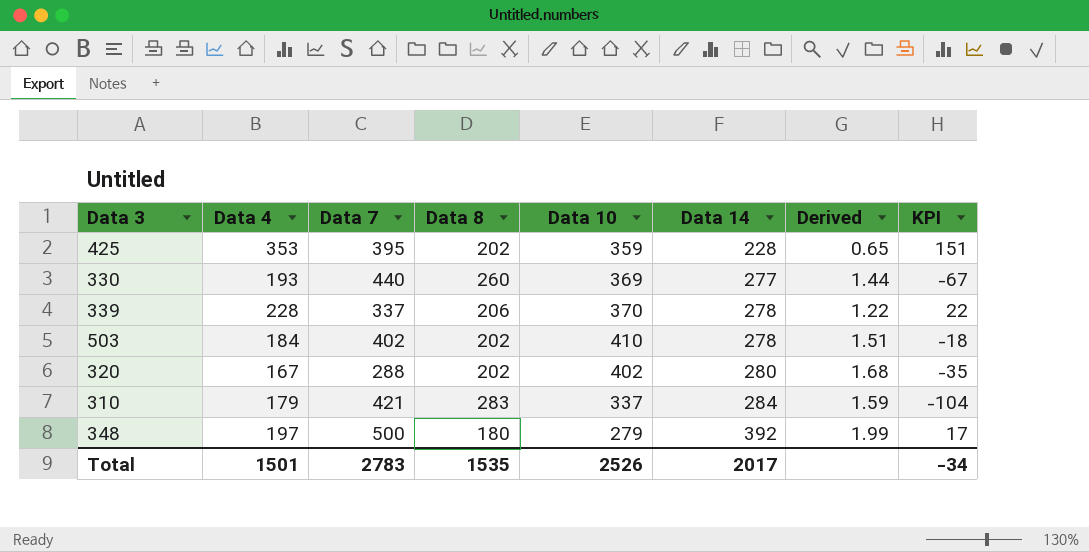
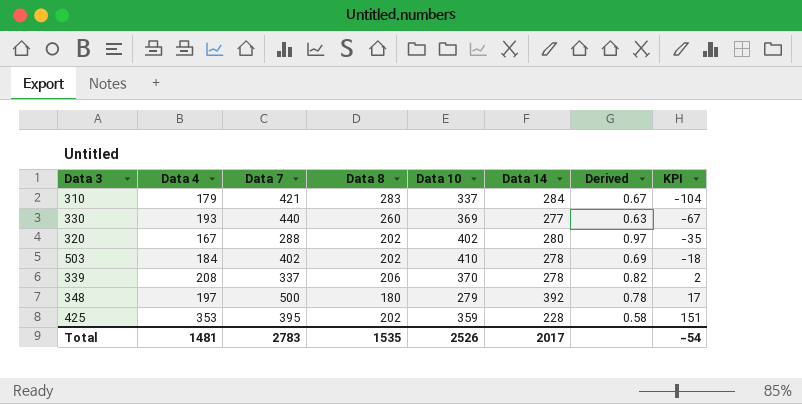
row order: Data 14 ascending -> KPI ascending
column Derived | formula: [Data 14] / [Data 4] -> [Data 14] / [Data 7]
339 | Data 4: 228 -> 208
339 | KPI: 22 -> 2
Total | Data 4: 1501 -> 1481
Total | KPI: -34 -> -54

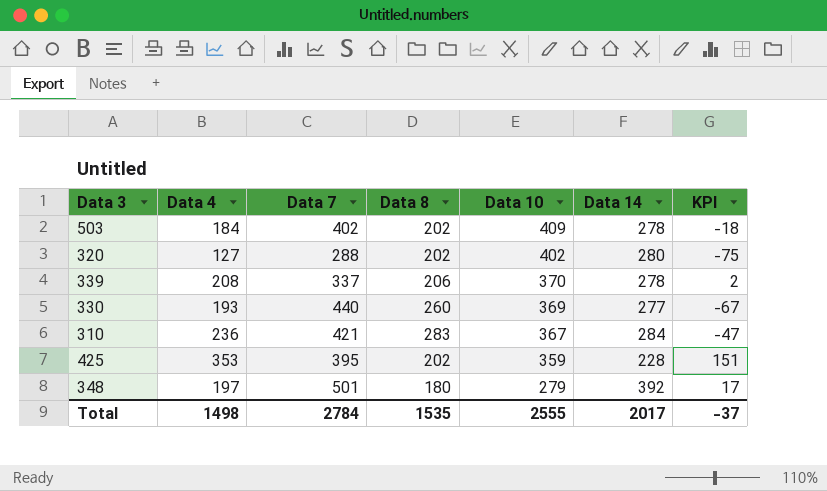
row order: KPI ascending -> Data 10 descending
column Derived | formula: [Data 14] / [Data 7] -> none
503 | Data 10: 410 -> 409
320 | Data 4: 167 -> 127
320 | KPI: -35 -> -75
310 | Data 4: 179 -> 236
310 | Data 10: 337 -> 367
310 | KPI: -104 -> -47
348 | Data 7: 500 -> 501
Total | Data 4: 1481 -> 1498
Total | Data 7: 2783 -> 2784
Total | Data 10: 2526 -> 2555
Total | KPI: -54 -> -37

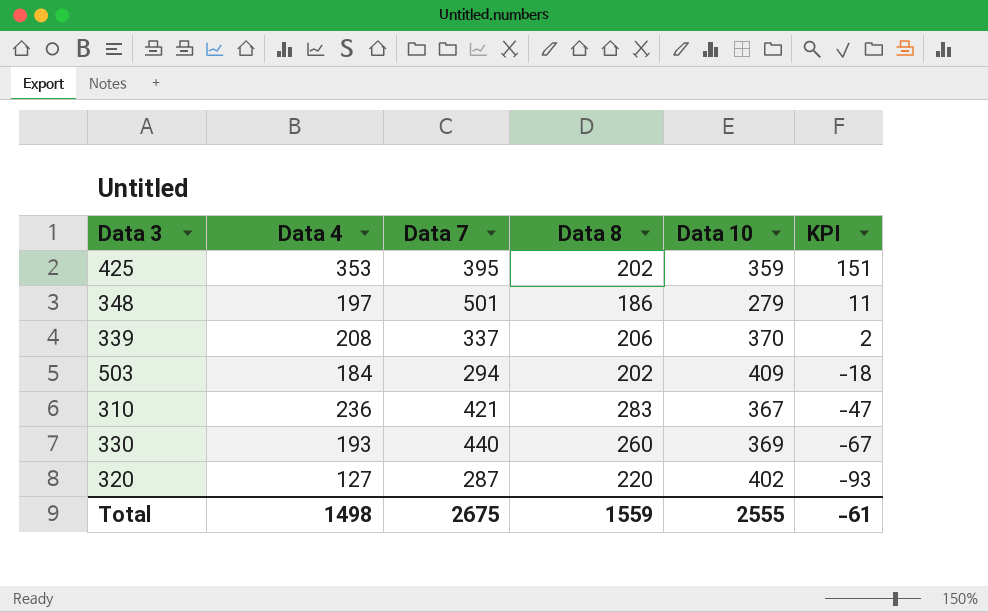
row order: Data 10 descending -> KPI descending
column Data 14 | position: 6 -> none
348 | Data 8: 180 -> 186
348 | KPI: 17 -> 11
503 | Data 7: 402 -> 294
320 | Data 7: 288 -> 287
320 | Data 8: 202 -> 220
320 | KPI: -75 -> -93
Total | Data 7: 2784 -> 2675
Total | Data 8: 1535 -> 1559
Total | KPI: -37 -> -61

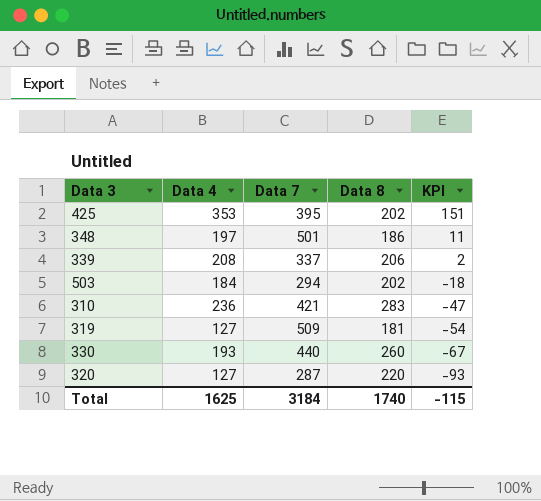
column Data 10 | position: 5 -> none
row 319: none -> 127 | 509 | 181 | -54
Total | Data 4: 1498 -> 1625
Total | Data 7: 2675 -> 3184
Total | Data 8: 1559 -> 1740
Total | KPI: -61 -> -115

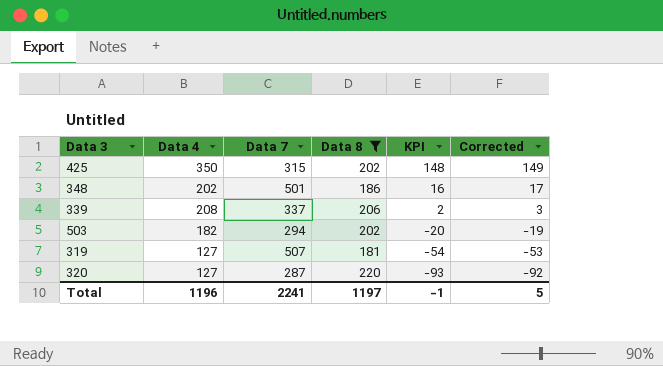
filter: none -> Data 8 <= 220
column Corrected | formula: none -> [KPI] + 1
425 | Data 4: 353 -> 350
425 | Data 7: 395 -> 315
425 | KPI: 151 -> 148
348 | Data 4: 197 -> 202
348 | KPI: 11 -> 16
503 | Data 4: 184 -> 182
503 | KPI: -18 -> -20
319 | Data 7: 509 -> 507
Total | Data 4: 1625 -> 1196
Total | Data 7: 3184 -> 2241
Total | Data 8: 1740 -> 1197
Total | KPI: -115 -> -1

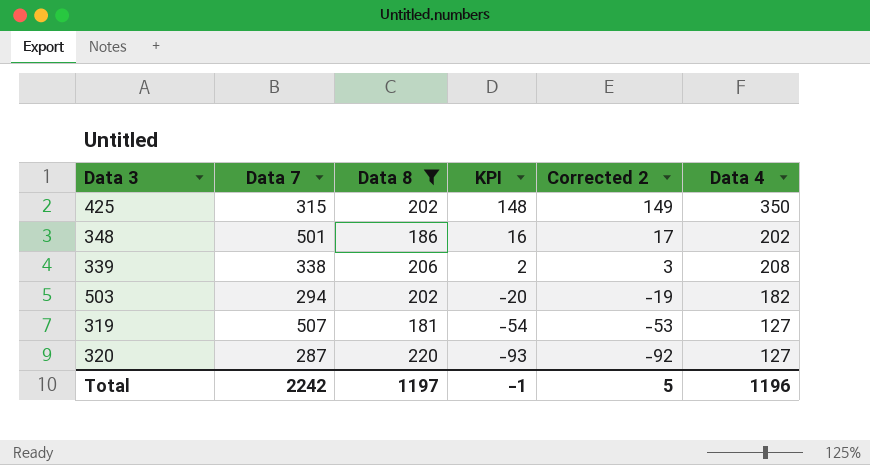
column name: Corrected -> Corrected 2
column Data 4 | position: 2 -> 6
339 | Data 7: 337 -> 338
Total | Data 7: 2241 -> 2242

